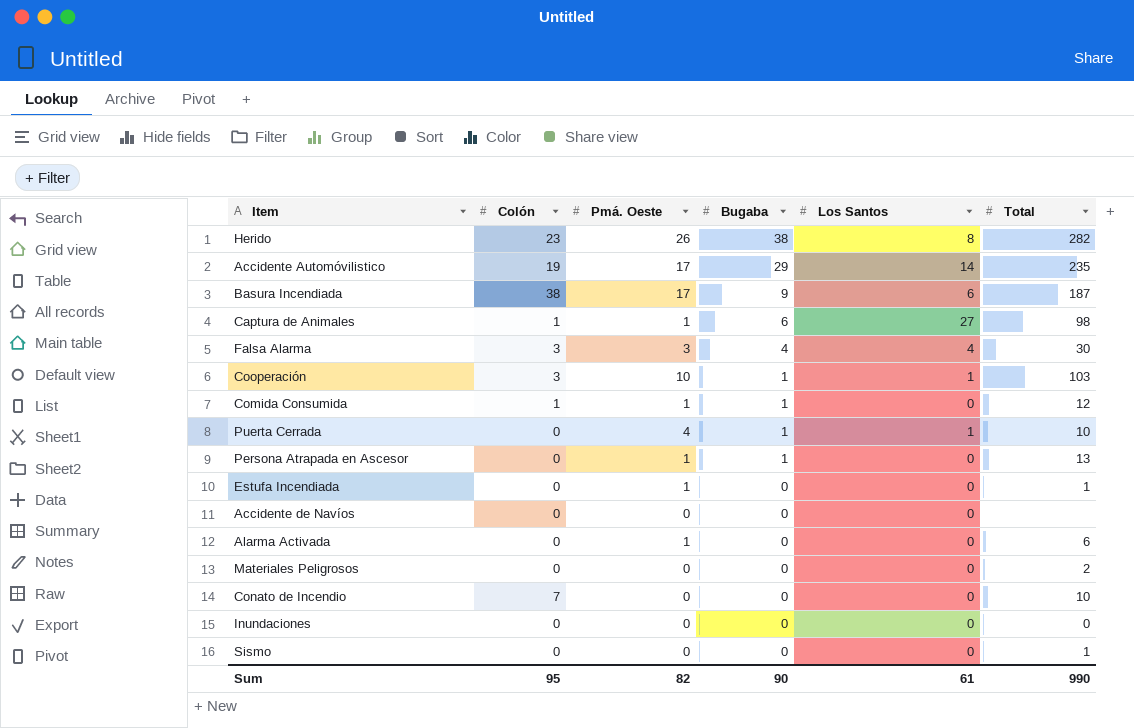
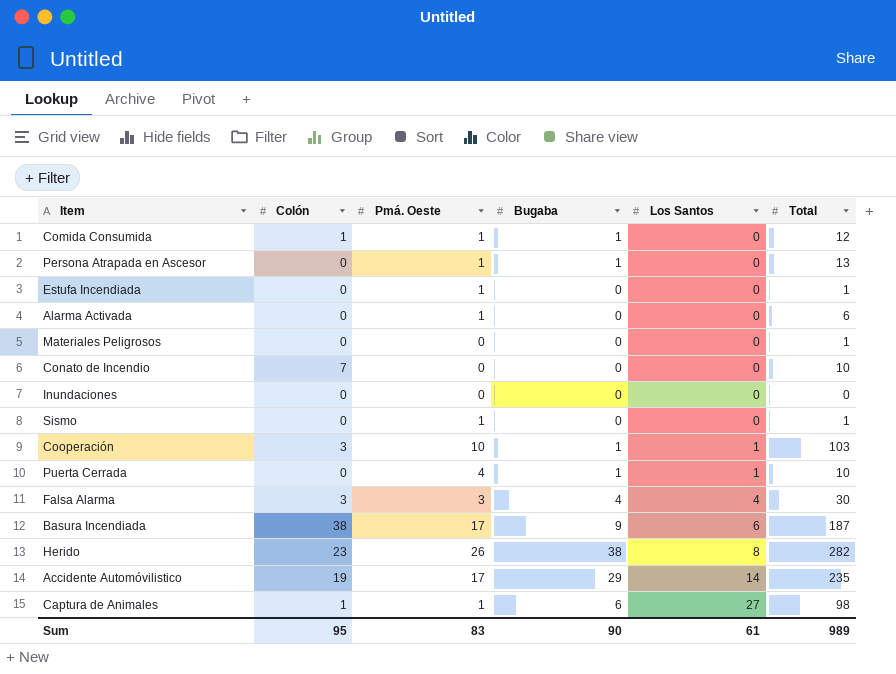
row order: Bugaba descending -> Los Santos ascending
row Accidente de Navíos: 0 | 0 | 0 | 0 | none -> none
Materiales Peligrosos | Total: 2 -> 1
Sismo | Pmá. Oeste: 0 -> 1
Sum | Pmá. Oeste: 82 -> 83
Sum | Total: 990 -> 989

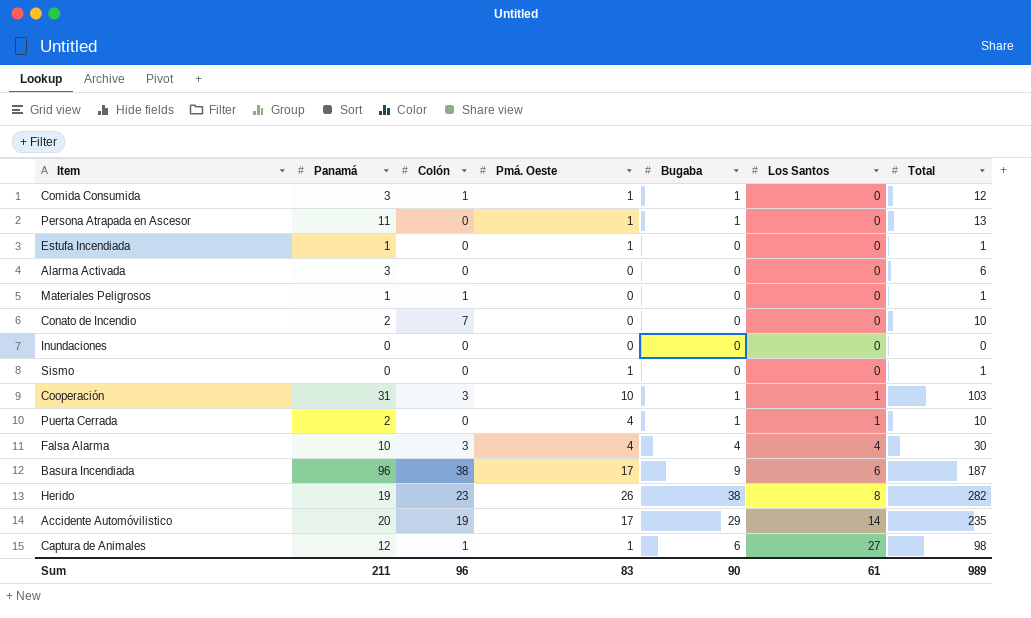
column Panamá | position: none -> 2
Alarma Activada | Pmá. Oeste: 1 -> 0
Materiales Peligrosos | Colón: 0 -> 1
Falsa Alarma | Pmá. Oeste: 3 -> 4
Sum | Colón: 95 -> 96

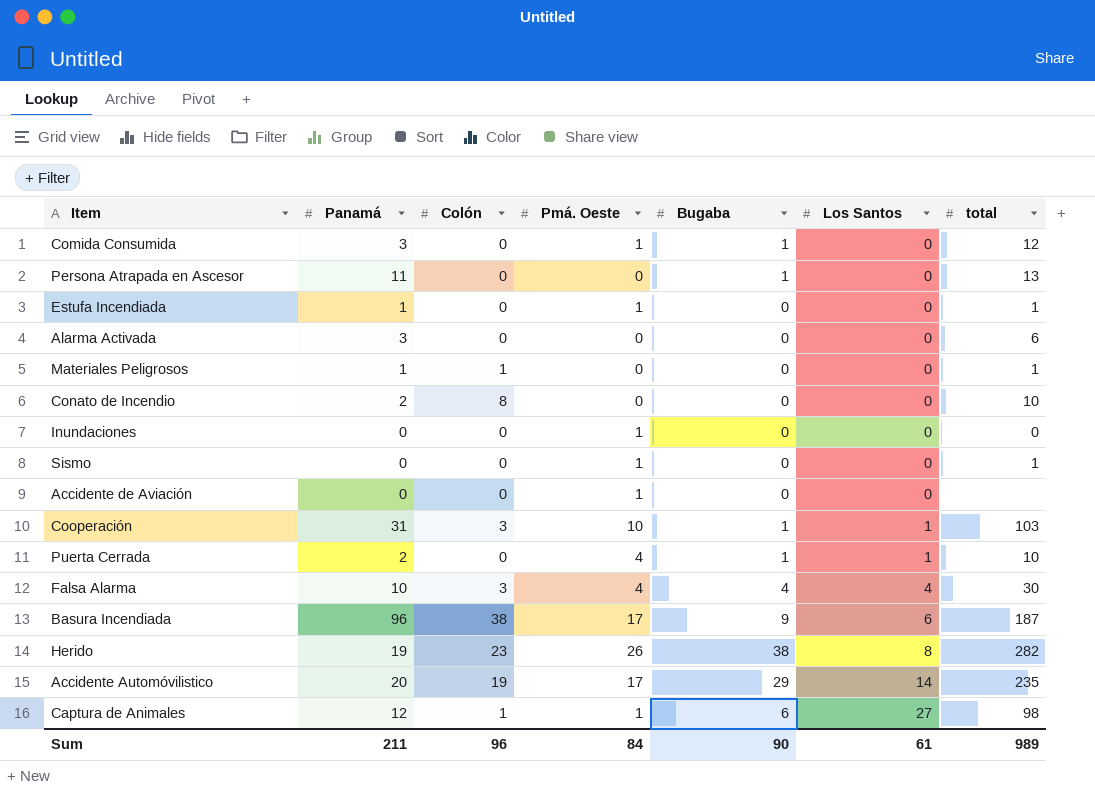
column name: Total -> total
Comida Consumida | Colón: 1 -> 0
Persona Atrapada en Ascesor | Pmá. Oeste: 1 -> 0
Conato de Incendio | Colón: 7 -> 8
Inundaciones | Pmá. Oeste: 0 -> 1
row Accidente de Aviación: none -> 0 | 0 | 1 | 0 | 0 | none
Sum | Pmá. Oeste: 83 -> 84

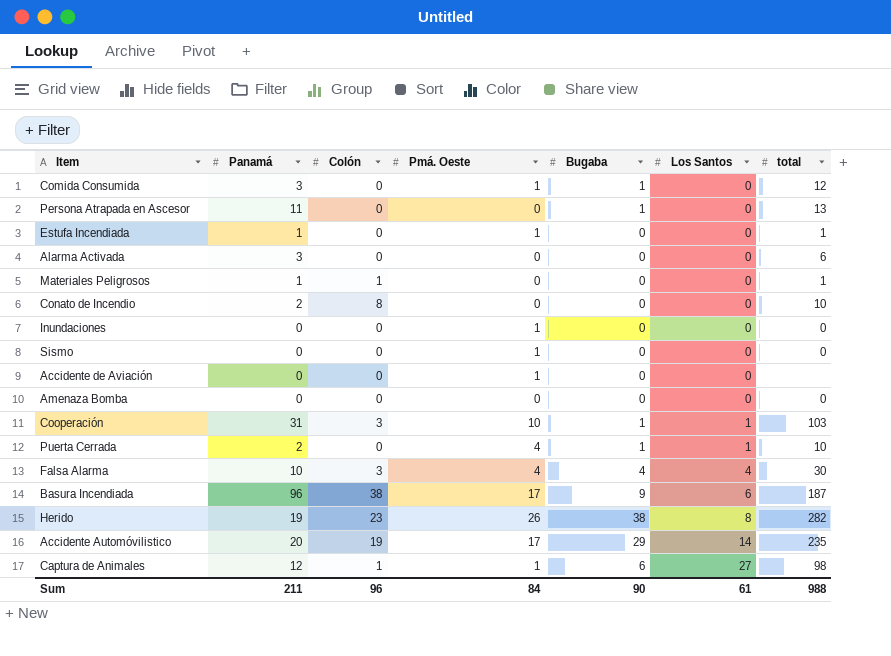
Sismo | total: 1 -> 0
row Amenaza Bomba: none -> 0 | 0 | 0 | 0 | 0 | 0
Sum | total: 989 -> 988

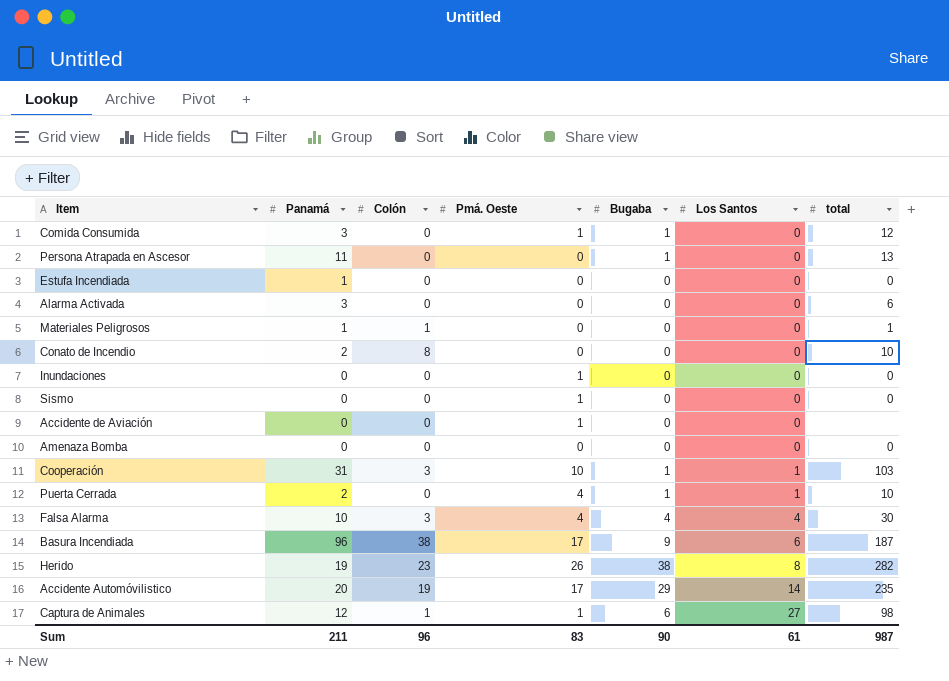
Estufa Incendiada | Pmá. Oeste: 1 -> 0
Estufa Incendiada | total: 1 -> 0
Sum | Pmá. Oeste: 84 -> 83
Sum | total: 988 -> 987

